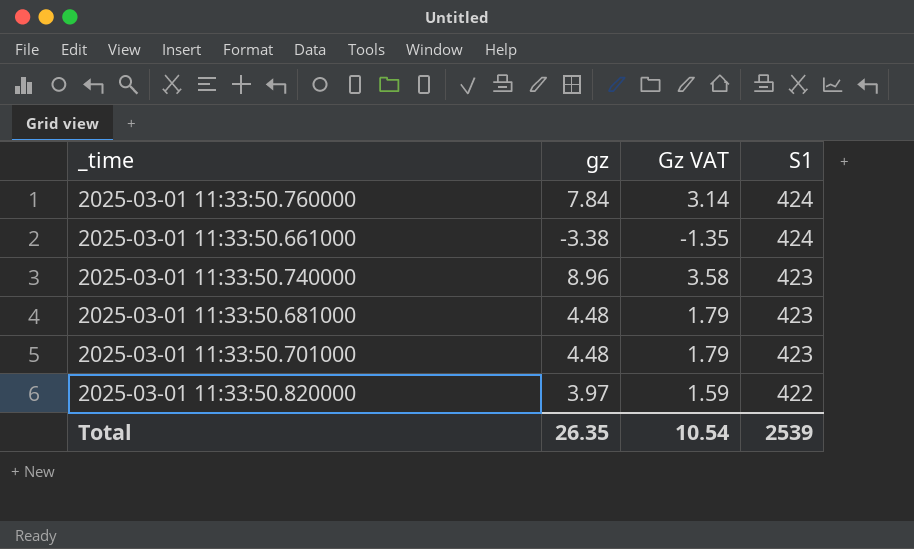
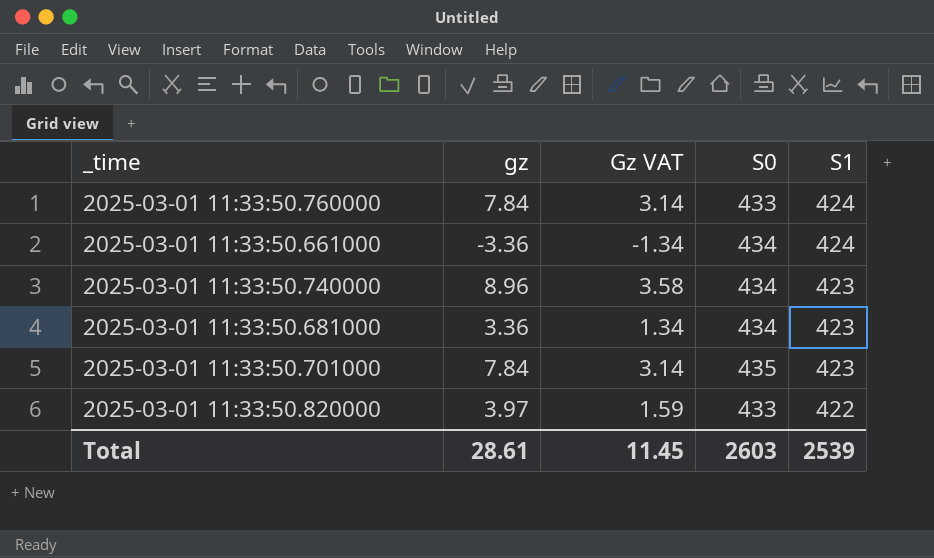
column S0 | position: none -> 4
2025-03-01 11:33:50.661000 | gz: -3.38 -> -3.36
2025-03-01 11:33:50.661000 | Gz VAT: -1.35 -> -1.34
2025-03-01 11:33:50.681000 | gz: 4.48 -> 3.36
2025-03-01 11:33:50.681000 | Gz VAT: 1.79 -> 1.34
2025-03-01 11:33:50.701000 | gz: 4.48 -> 7.84
2025-03-01 11:33:50.701000 | Gz VAT: 1.79 -> 3.14
Total | gz: 26.35 -> 28.61
Total | Gz VAT: 10.54 -> 11.45

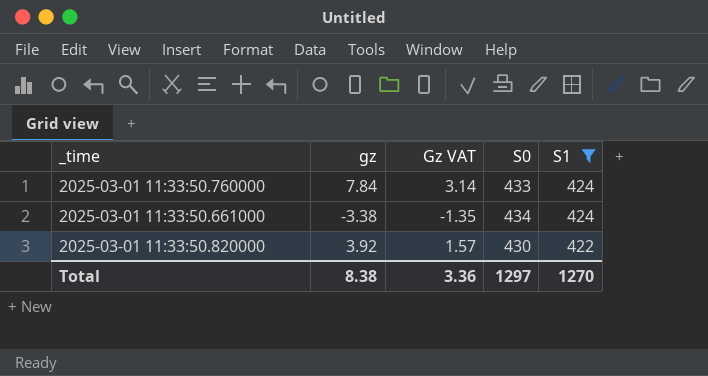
filter: none -> S1 != 423
2025-03-01 11:33:50.661000 | gz: -3.36 -> -3.38
2025-03-01 11:33:50.661000 | Gz VAT: -1.34 -> -1.35
2025-03-01 11:33:50.820000 | gz: 3.97 -> 3.92
2025-03-01 11:33:50.820000 | Gz VAT: 1.59 -> 1.57
2025-03-01 11:33:50.820000 | S0: 433 -> 430
Total | gz: 28.61 -> 8.38
Total | Gz VAT: 11.45 -> 3.36
Total | S0: 2603 -> 1297
Total | S1: 2539 -> 1270

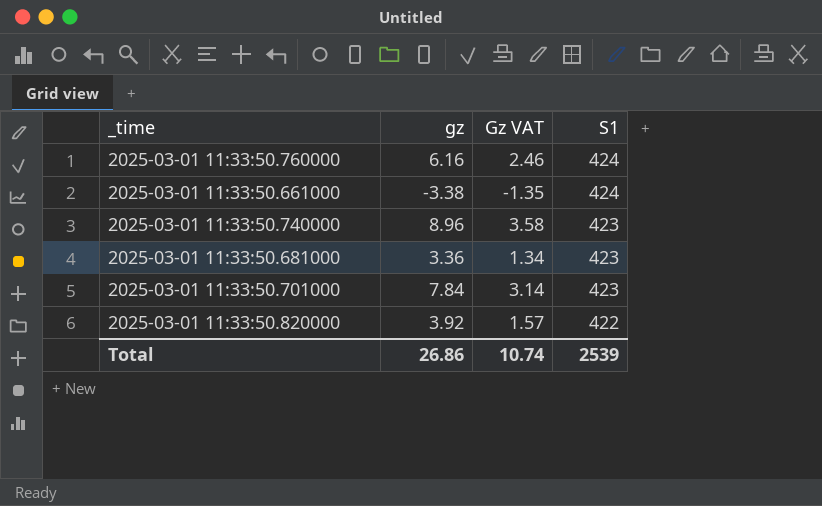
filter: S1 != 423 -> none
column S0 | position: 4 -> none
2025-03-01 11:33:50.760000 | gz: 7.84 -> 6.16
2025-03-01 11:33:50.760000 | Gz VAT: 3.14 -> 2.46
Total | gz: 8.38 -> 26.86
Total | Gz VAT: 3.36 -> 10.74
Total | S1: 1270 -> 2539

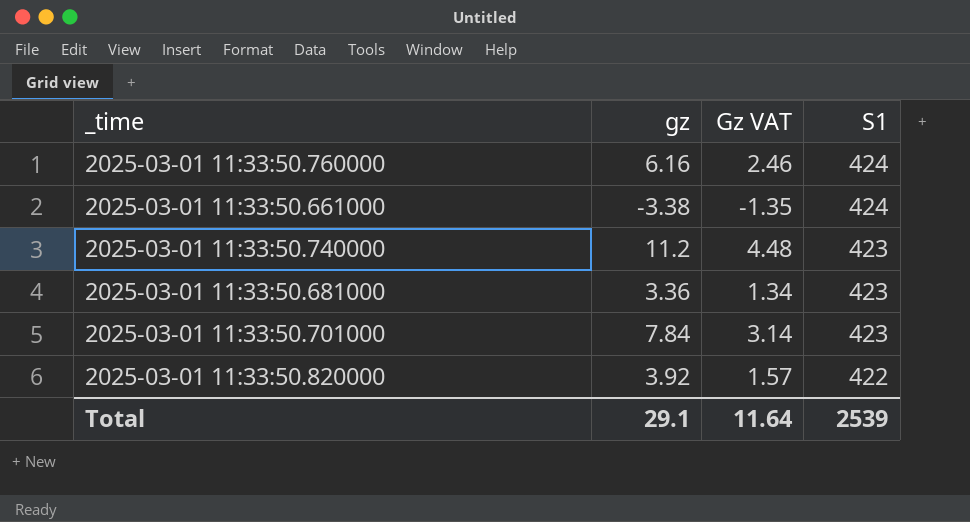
2025-03-01 11:33:50.740000 | gz: 8.96 -> 11.2
2025-03-01 11:33:50.740000 | Gz VAT: 3.58 -> 4.48
Total | gz: 26.86 -> 29.1
Total | Gz VAT: 10.74 -> 11.64

